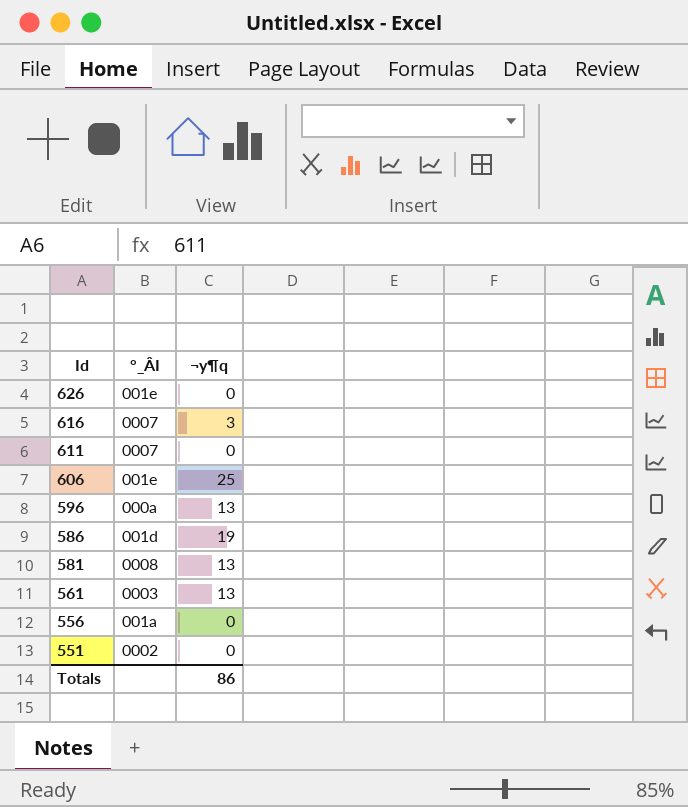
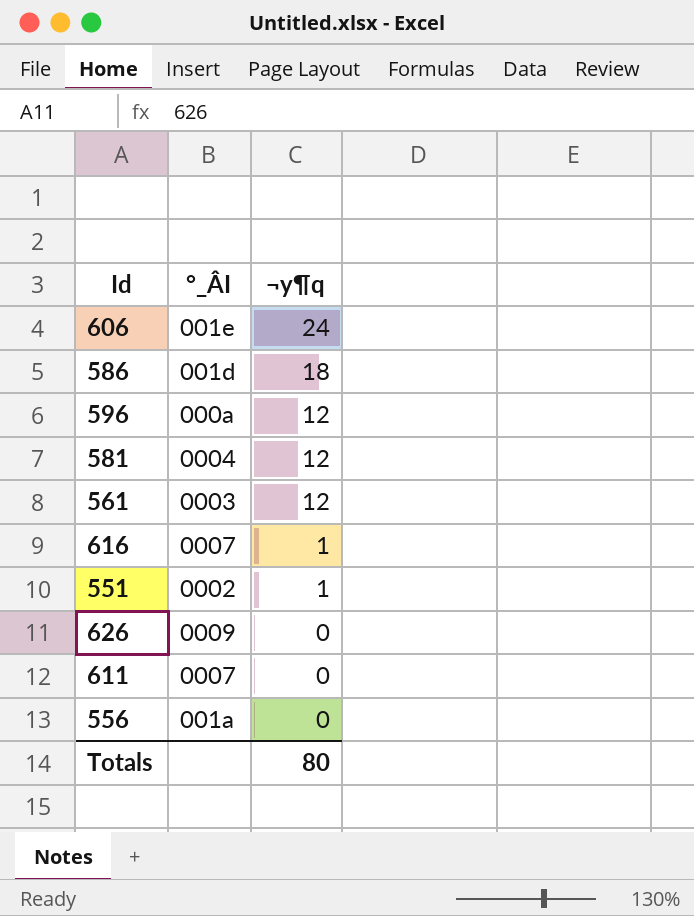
row order: Id descending -> ¬y¶q descending
606 | ¬y¶q: 25 -> 24
586 | ¬y¶q: 19 -> 18
596 | ¬y¶q: 13 -> 12
581 | °_ÂI: 0008 -> 0004
581 | ¬y¶q: 13 -> 12
561 | ¬y¶q: 13 -> 12
616 | ¬y¶q: 3 -> 1
551 | ¬y¶q: 0 -> 1
626 | °_ÂI: 001e -> 0009
Totals | ¬y¶q: 86 -> 80

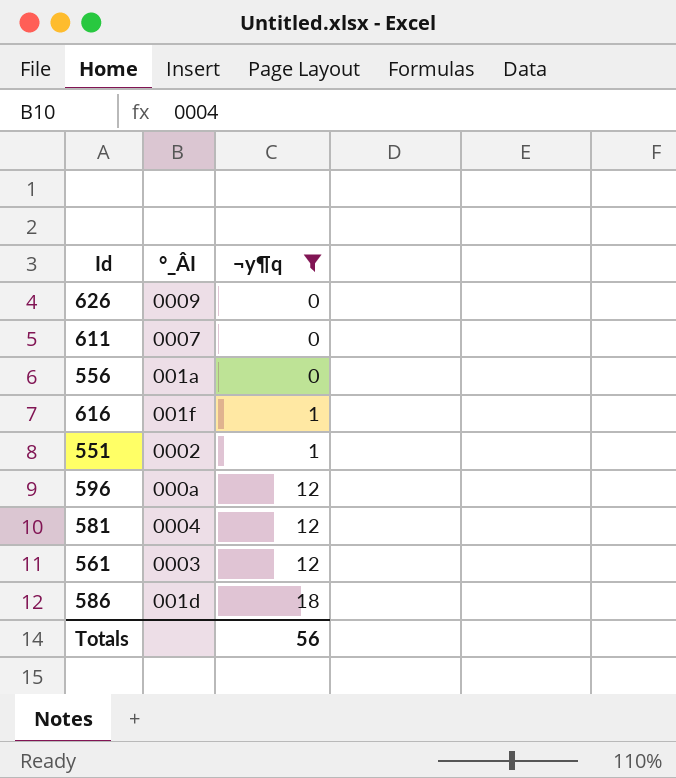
filter: none -> ¬y¶q != 24
row order: ¬y¶q descending -> ¬y¶q ascending
616 | °_ÂI: 0007 -> 001f
Totals | ¬y¶q: 80 -> 56

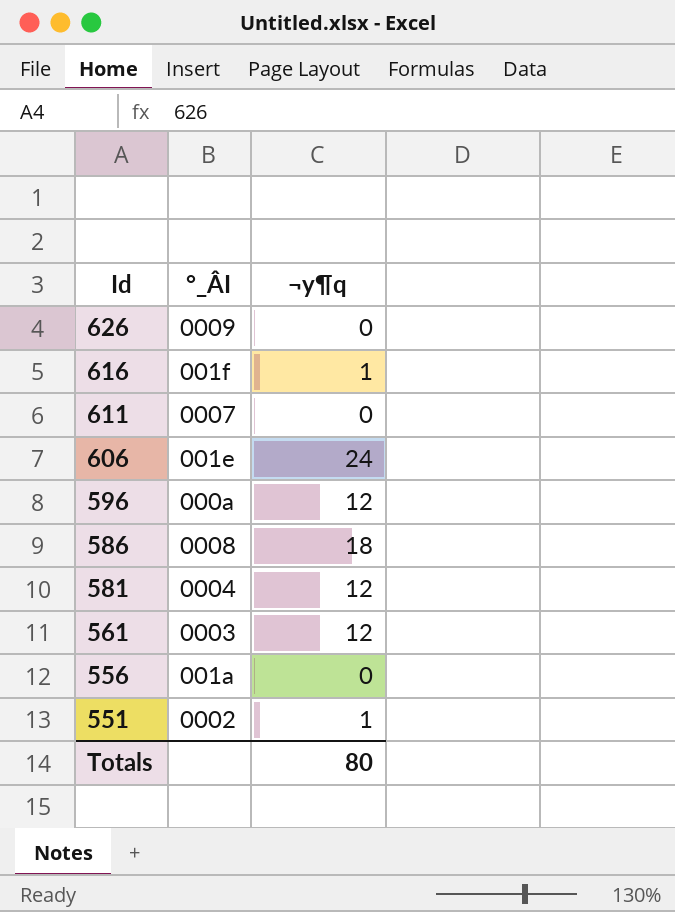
filter: ¬y¶q != 24 -> none
row order: ¬y¶q ascending -> Id descending
586 | °_ÂI: 001d -> 0008
Totals | ¬y¶q: 56 -> 80

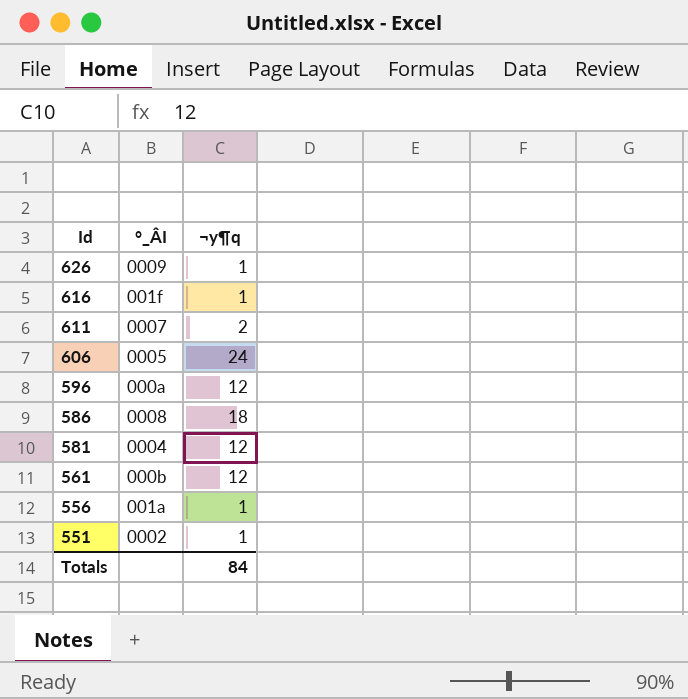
626 | ¬y¶q: 0 -> 1
611 | ¬y¶q: 0 -> 2
606 | °_ÂI: 001e -> 0005
561 | °_ÂI: 0003 -> 000b
556 | ¬y¶q: 0 -> 1
Totals | ¬y¶q: 80 -> 84

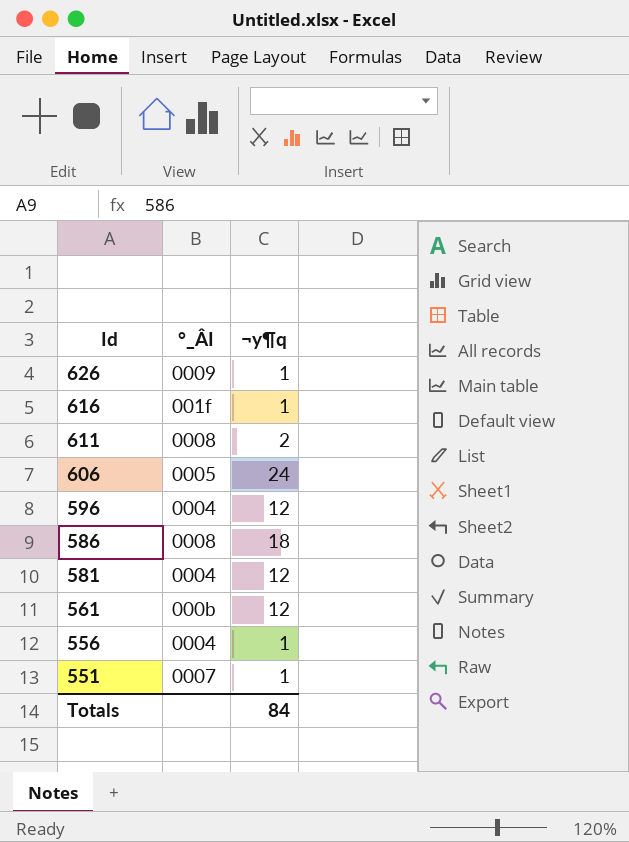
611 | °_ÂI: 0007 -> 0008
596 | °_ÂI: 000a -> 0004
556 | °_ÂI: 001a -> 0004
551 | °_ÂI: 0002 -> 0007

